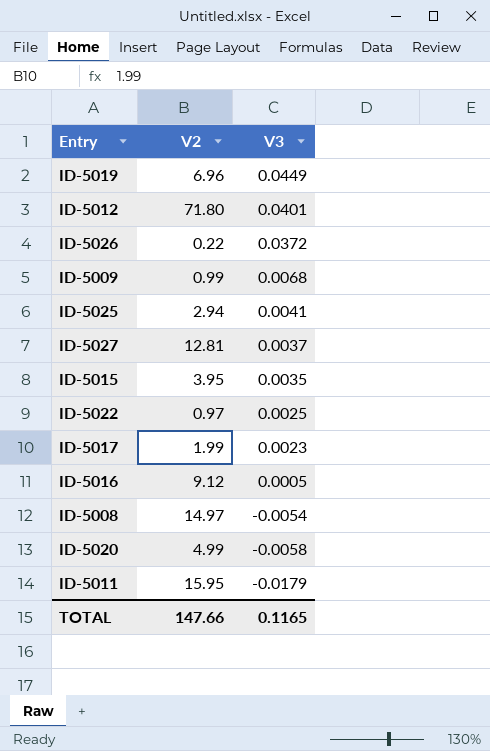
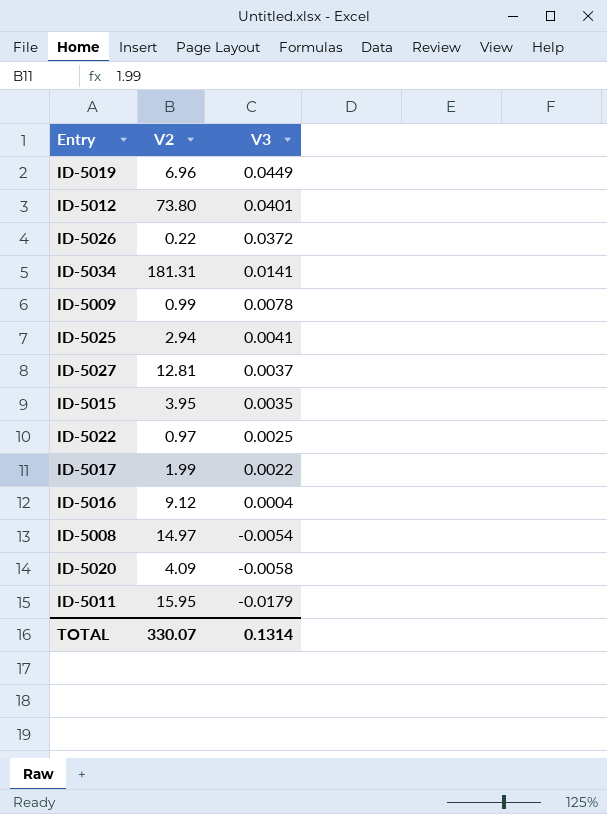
ID-5012 | V2: 71.80 -> 73.80
row ID-5034: none -> 181.31 | 0.0141
ID-5009 | V3: 0.0068 -> 0.0078
ID-5017 | V3: 0.0023 -> 0.0022
ID-5016 | V3: 0.0005 -> 0.0004
ID-5020 | V2: 4.99 -> 4.09
TOTAL | V2: 147.66 -> 330.07
TOTAL | V3: 0.1165 -> 0.1314

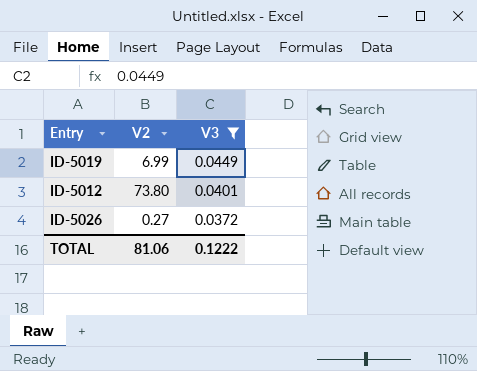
filter: none -> V3 >= 0.0372
ID-5019 | V2: 6.96 -> 6.99
ID-5026 | V2: 0.22 -> 0.27
TOTAL | V2: 330.07 -> 81.06
TOTAL | V3: 0.1314 -> 0.1222

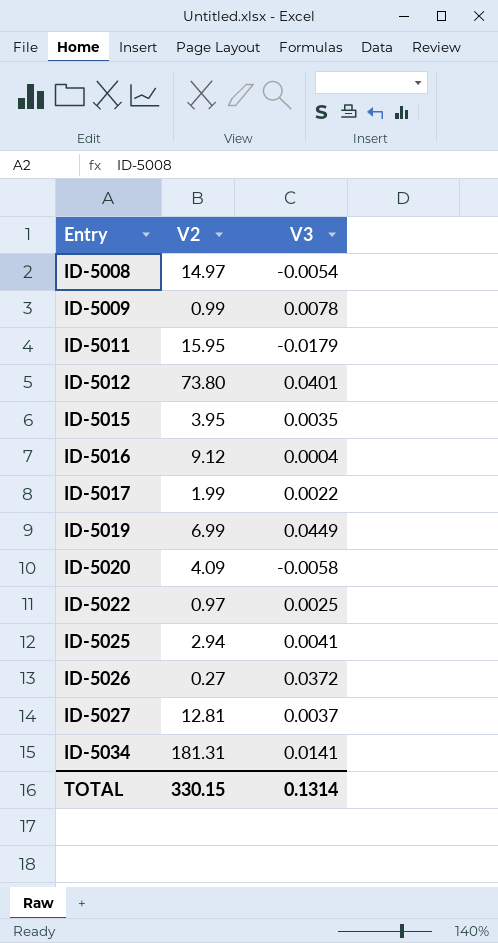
filter: V3 >= 0.0372 -> none
row order: V3 descending -> Entry ascending
TOTAL | V2: 81.06 -> 330.15
TOTAL | V3: 0.1222 -> 0.1314

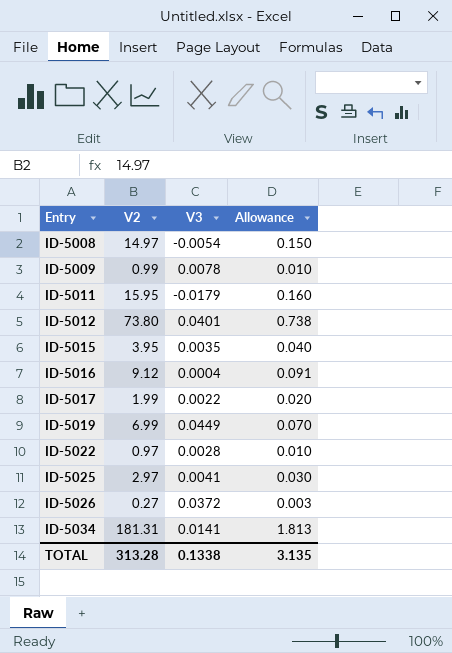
column Allowance | formula: none -> [V2] * 0.01
row ID-5020: 4.09 | -0.0058 -> none
row ID-5027: 12.81 | 0.0037 -> none
ID-5022 | V3: 0.0025 -> 0.0028
ID-5025 | V2: 2.94 -> 2.97
TOTAL | V2: 330.15 -> 313.28
TOTAL | V3: 0.1314 -> 0.1338

